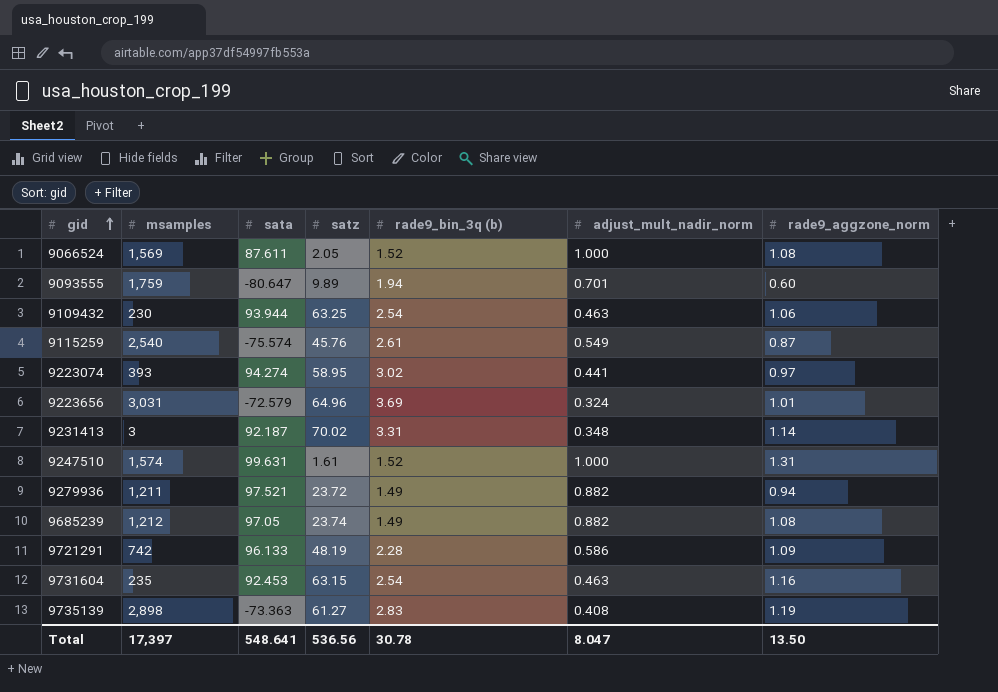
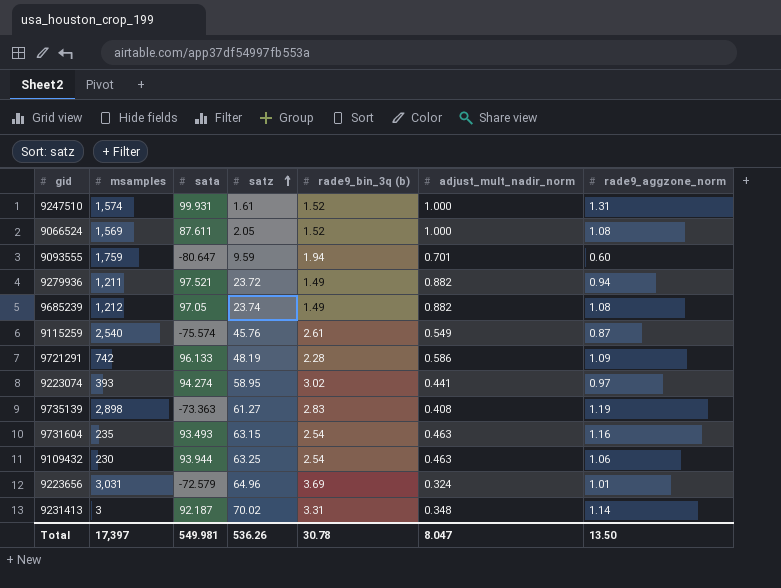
row order: gid ascending -> satz ascending
9247510 | sata: 99.631 -> 99.931
9093555 | satz: 9.89 -> 9.59
9731604 | sata: 92.453 -> 93.493
Total | sata: 548.641 -> 549.981
Total | satz: 536.56 -> 536.26

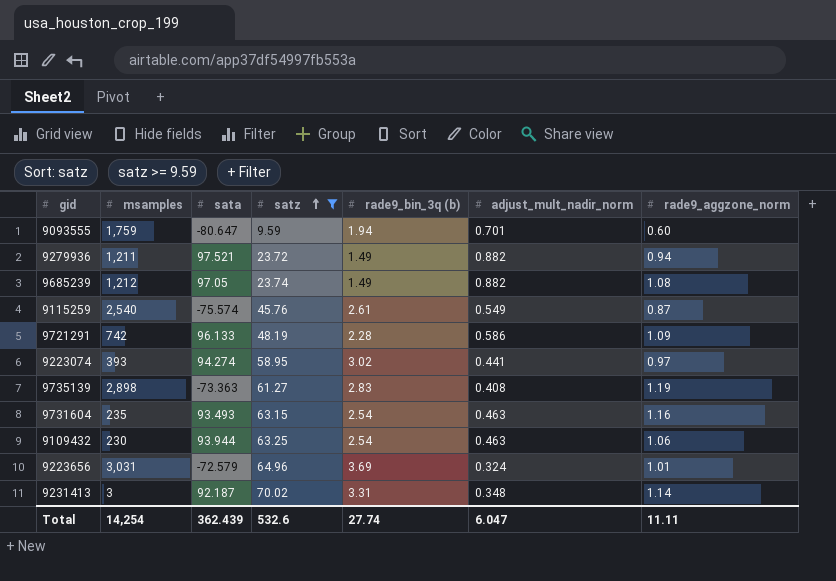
filter: none -> satz >= 9.59
Total | msamples: 17,397 -> 14,254
Total | sata: 549.981 -> 362.439
Total | satz: 536.26 -> 532.6
Total | rade9_bin_3q (b): 30.78 -> 27.74
Total | adjust_mult_nadir_norm: 8.047 -> 6.047
Total | rade9_aggzone_norm: 13.50 -> 11.11

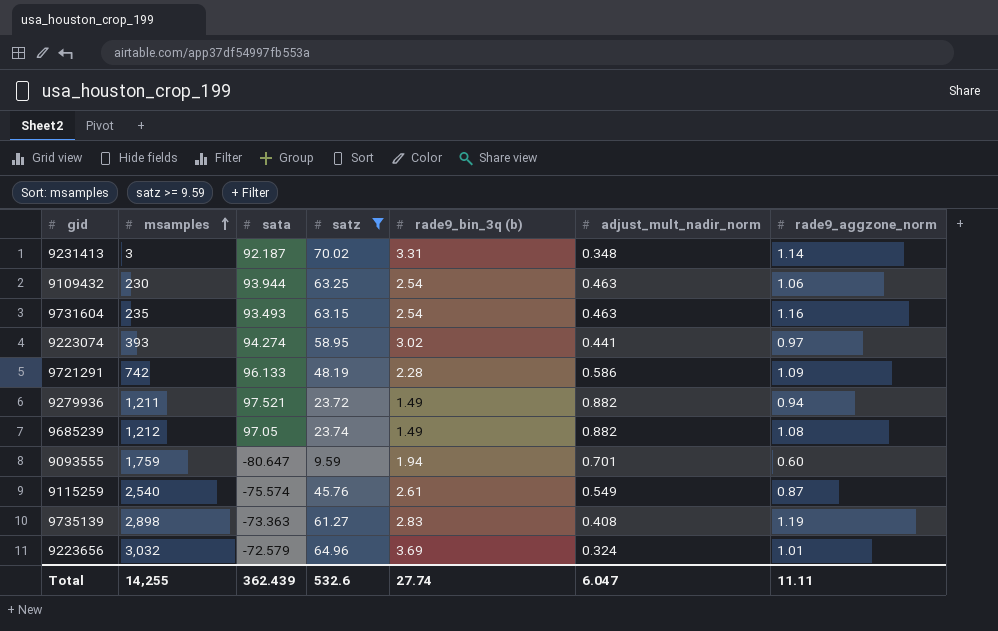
row order: satz ascending -> msamples ascending
9223656 | msamples: 3,031 -> 3,032
Total | msamples: 14,254 -> 14,255

